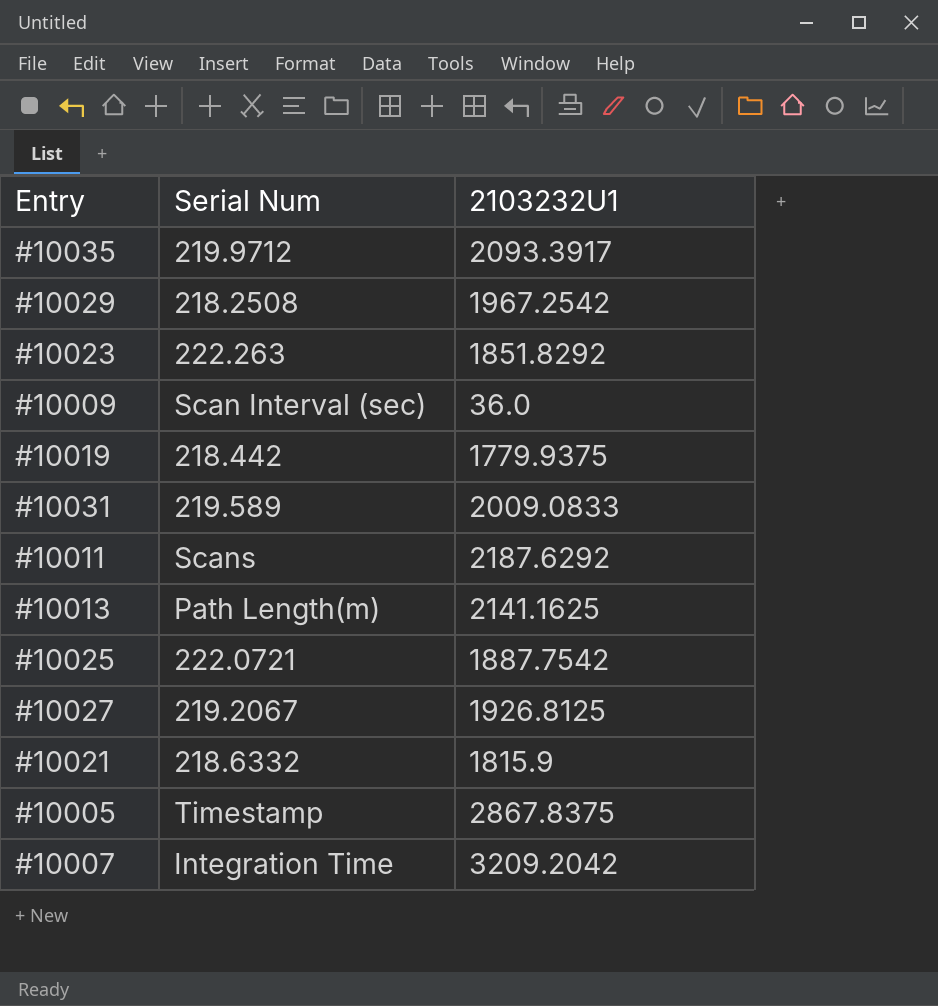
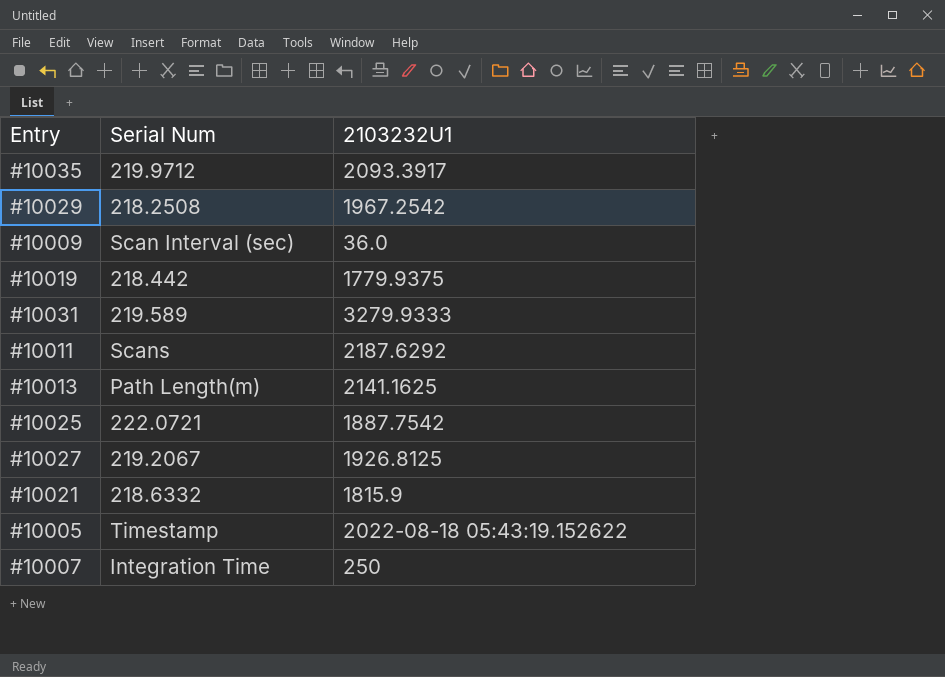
row #10023: 222.263 | 1851.8292 -> none
#10031 | 2103232U1: 2009.0833 -> 3279.9333
#10005 | 2103232U1: 2867.8375 -> 2022-08-18 05:43:19.152622
#10007 | 2103232U1: 3209.2042 -> 250

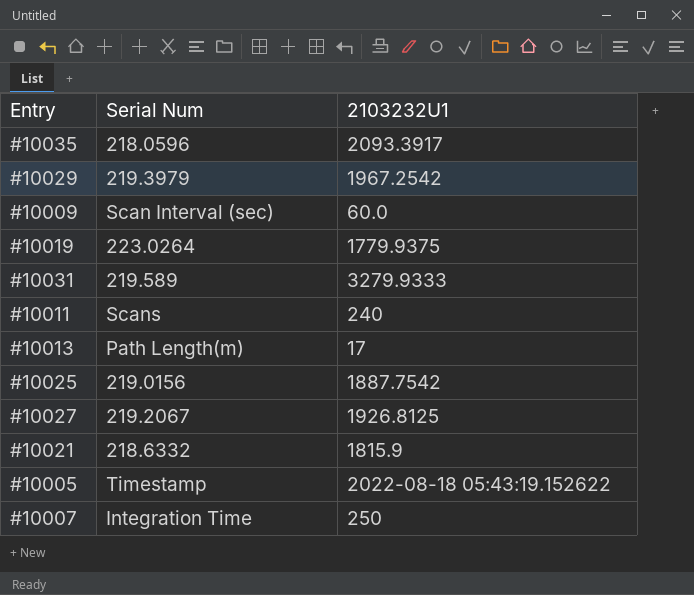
#10035 | Serial Num: 219.9712 -> 218.0596
#10029 | Serial Num: 218.2508 -> 219.3979
#10009 | 2103232U1: 36.0 -> 60.0
#10019 | Serial Num: 218.442 -> 223.0264
#10011 | 2103232U1: 2187.6292 -> 240
#10013 | 2103232U1: 2141.1625 -> 17
#10025 | Serial Num: 222.0721 -> 219.0156

